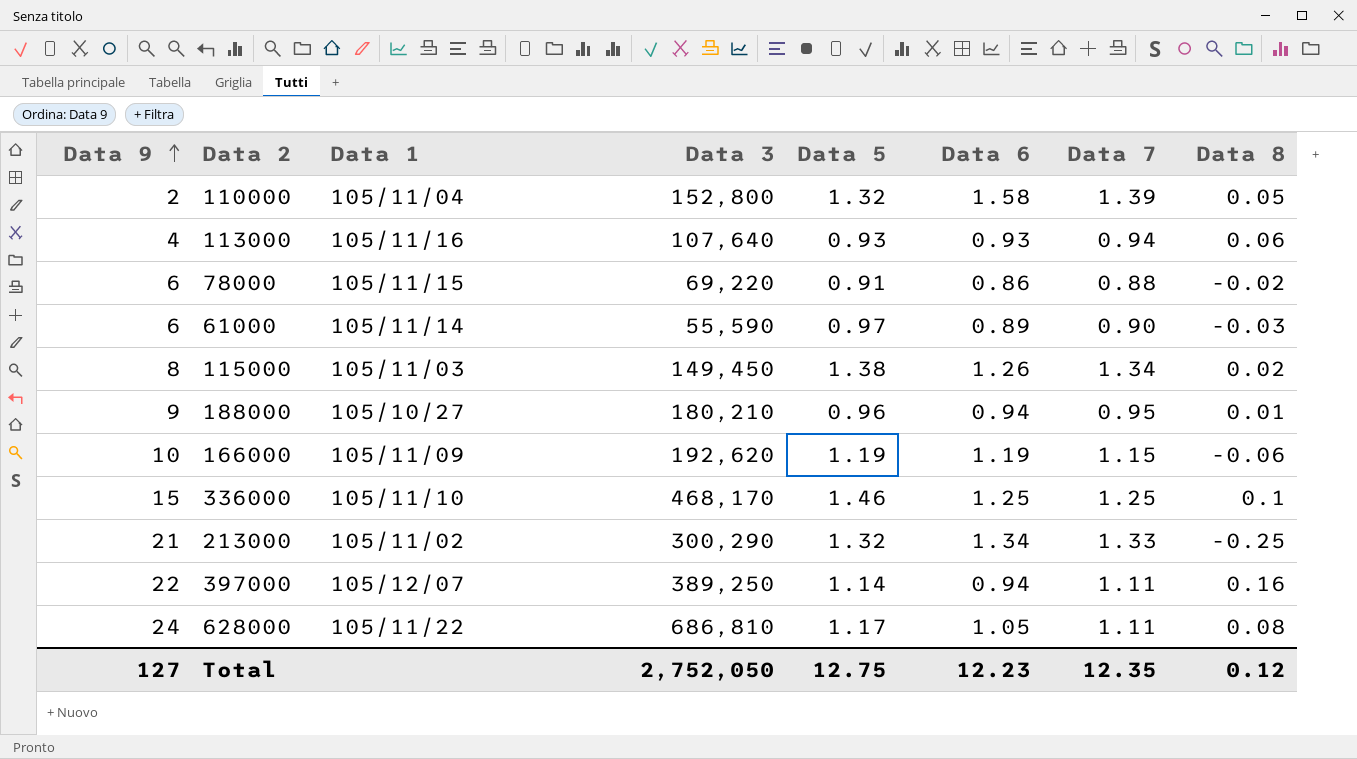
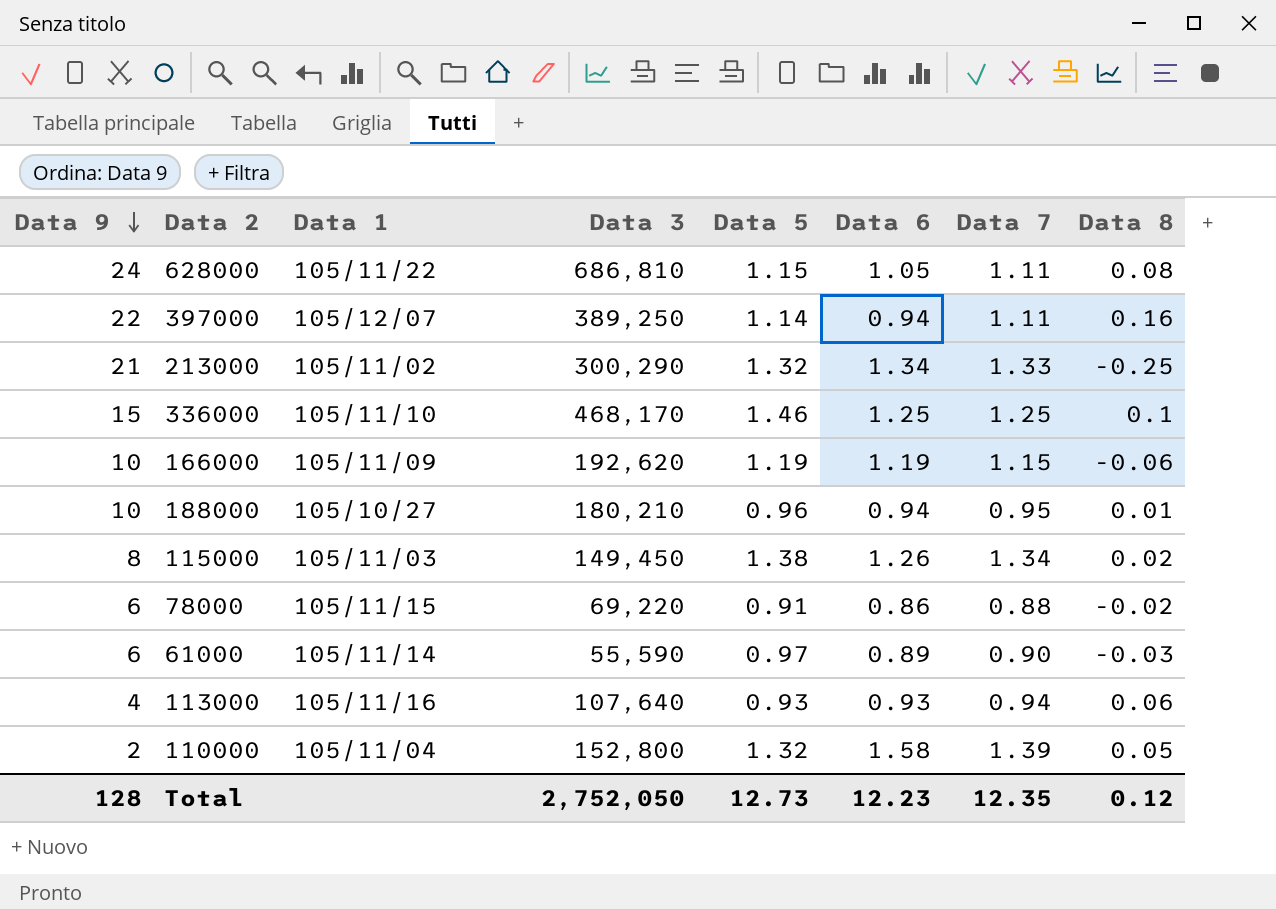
row order: Data 9 ascending -> Data 9 descending
628000 | Data 5: 1.17 -> 1.15
188000 | Data 9: 9 -> 10
Total | Data 9: 127 -> 128
Total | Data 5: 12.75 -> 12.73

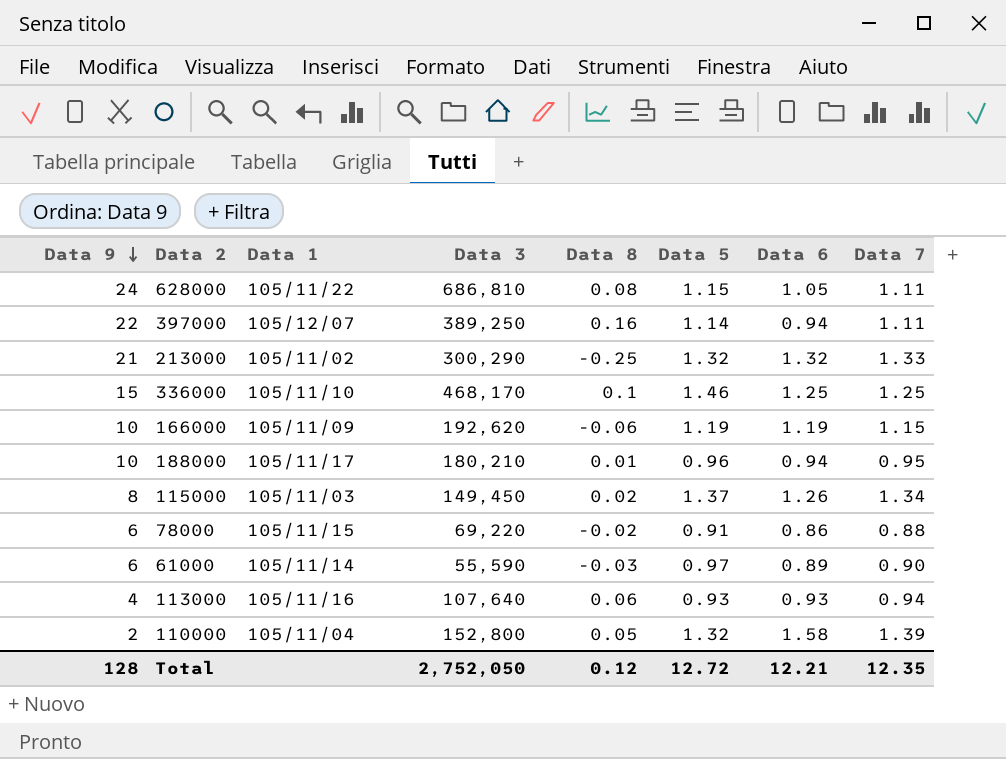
column Data 8 | position: 8 -> 5
213000 | Data 6: 1.34 -> 1.32
188000 | Data 1: 105/10/27 -> 105/11/17
115000 | Data 5: 1.38 -> 1.37
Total | Data 5: 12.73 -> 12.72
Total | Data 6: 12.23 -> 12.21

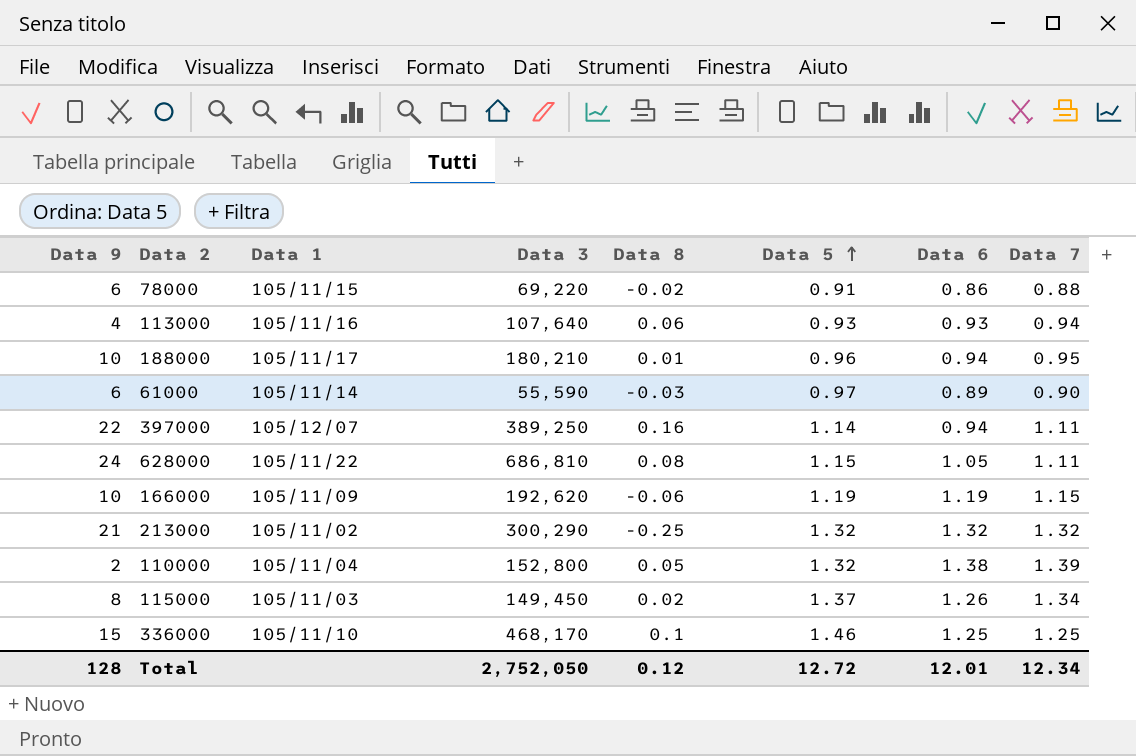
row order: Data 9 descending -> Data 5 ascending
213000 | Data 7: 1.33 -> 1.32
110000 | Data 6: 1.58 -> 1.38
Total | Data 6: 12.21 -> 12.01
Total | Data 7: 12.35 -> 12.34

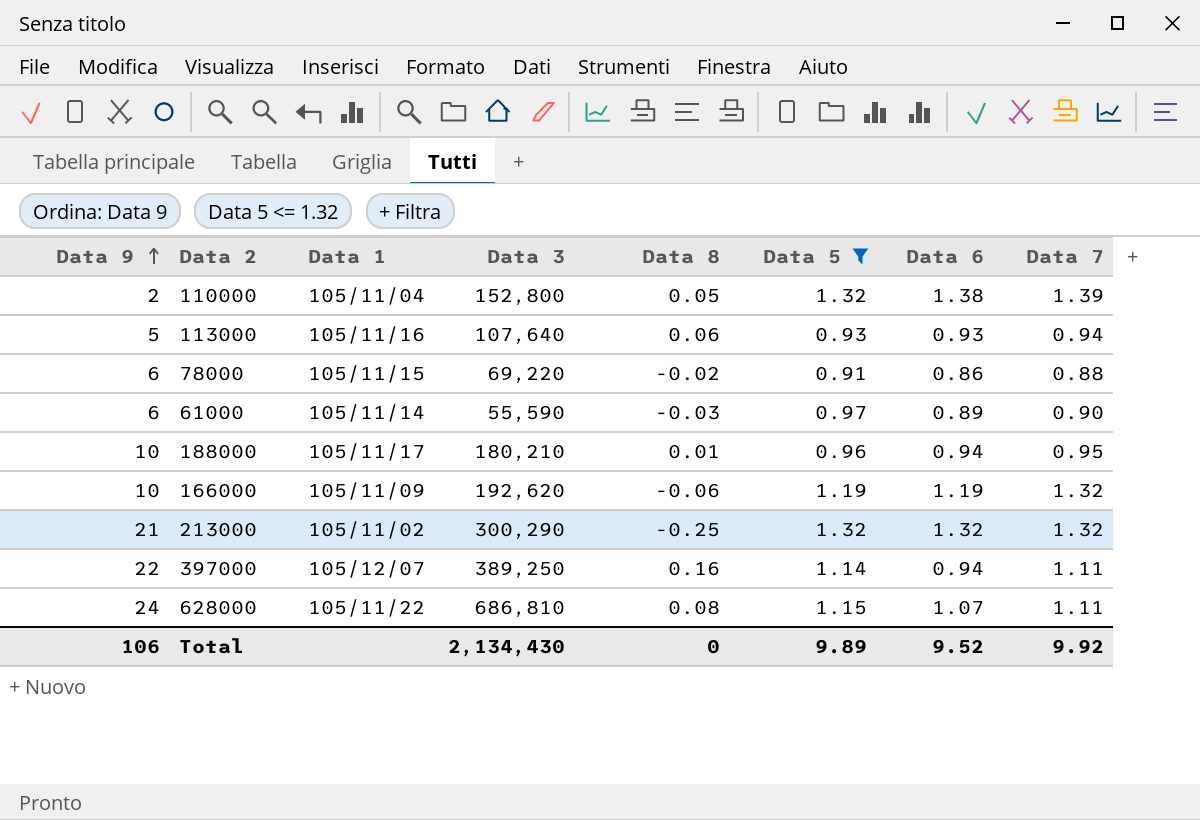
filter: none -> Data 5 <= 1.32
row order: Data 5 ascending -> Data 9 ascending
113000 | Data 9: 4 -> 5
166000 | Data 7: 1.15 -> 1.32
628000 | Data 6: 1.05 -> 1.07
Total | Data 9: 128 -> 106
Total | Data 3: 2,752,050 -> 2,134,430
Total | Data 8: 0.12 -> 0
Total | Data 5: 12.72 -> 9.89
Total | Data 6: 12.01 -> 9.52
Total | Data 7: 12.34 -> 9.92

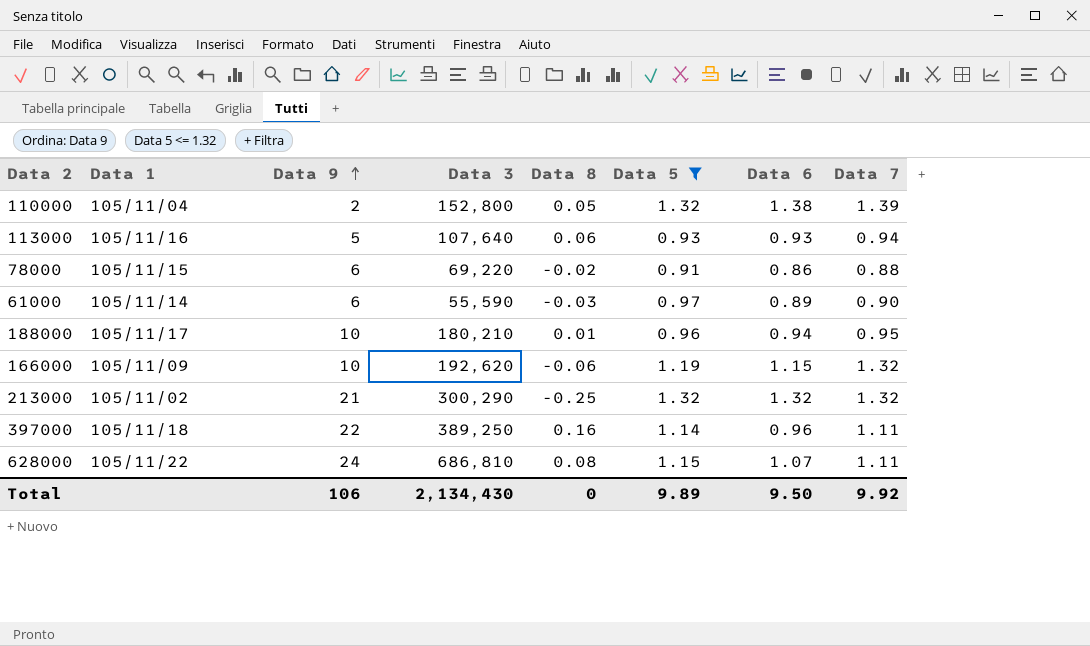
column Data 9 | position: 1 -> 3
166000 | Data 6: 1.19 -> 1.15
397000 | Data 1: 105/12/07 -> 105/11/18
397000 | Data 6: 0.94 -> 0.96
Total | Data 6: 9.52 -> 9.50

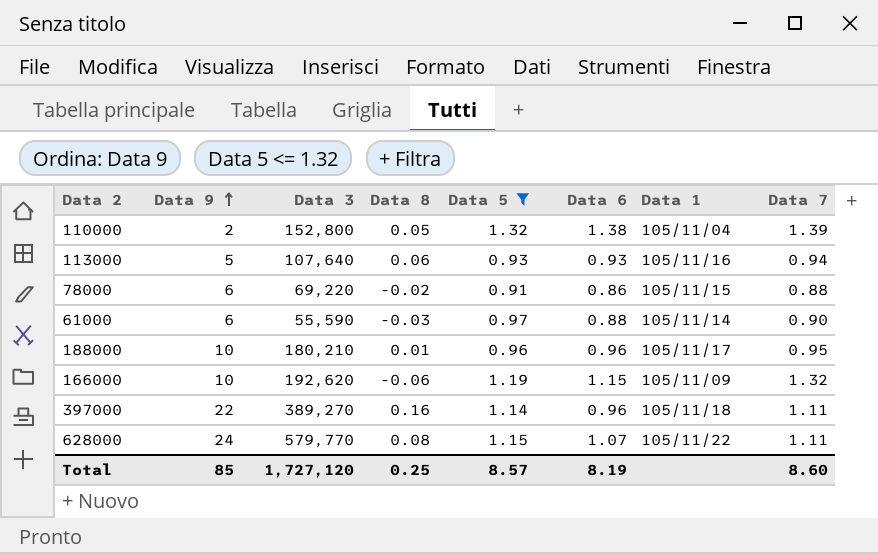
column Data 1 | position: 2 -> 7
row 213000: 105/11/02 | 21 | 300,290 | -0.25 | 1.32 | 1.32 | 1.32 -> none
61000 | Data 6: 0.89 -> 0.88
188000 | Data 6: 0.94 -> 0.96
397000 | Data 3: 389,250 -> 389,270
628000 | Data 3: 686,810 -> 579,770
Total | Data 9: 106 -> 85
Total | Data 3: 2,134,430 -> 1,727,120
Total | Data 8: 0 -> 0.25
Total | Data 5: 9.89 -> 8.57
Total | Data 6: 9.50 -> 8.19
Total | Data 7: 9.92 -> 8.60

